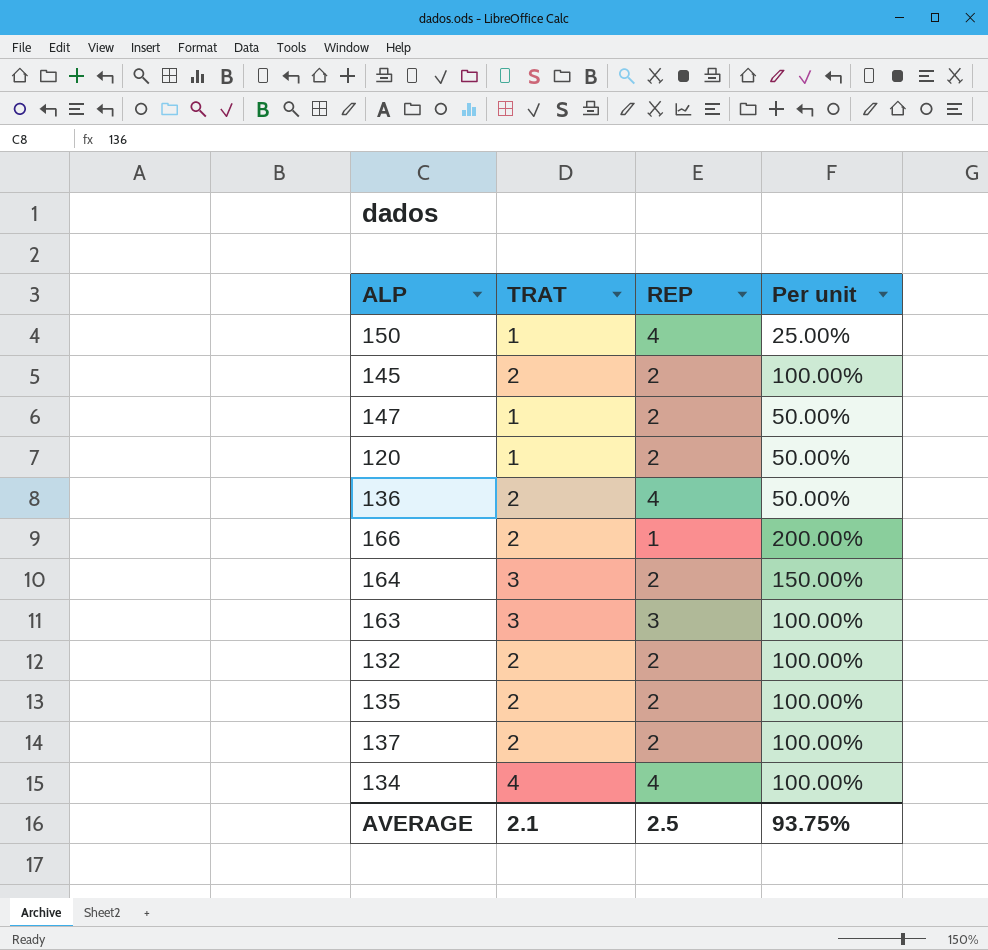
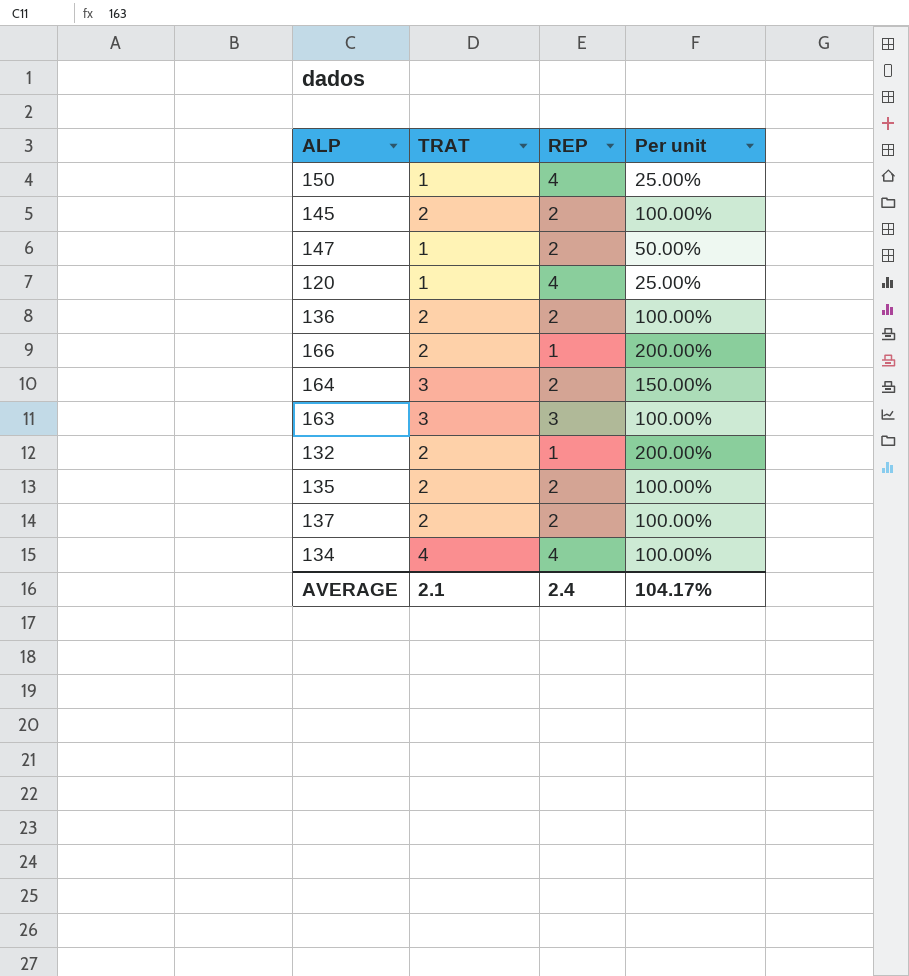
120 | REP: 2 -> 4
120 | Per unit: 50.00% -> 25.00%
136 | REP: 4 -> 2
136 | Per unit: 50.00% -> 100.00%
132 | REP: 2 -> 1
132 | Per unit: 100.00% -> 200.00%
AVERAGE | REP: 2.5 -> 2.4
AVERAGE | Per unit: 93.75% -> 104.17%

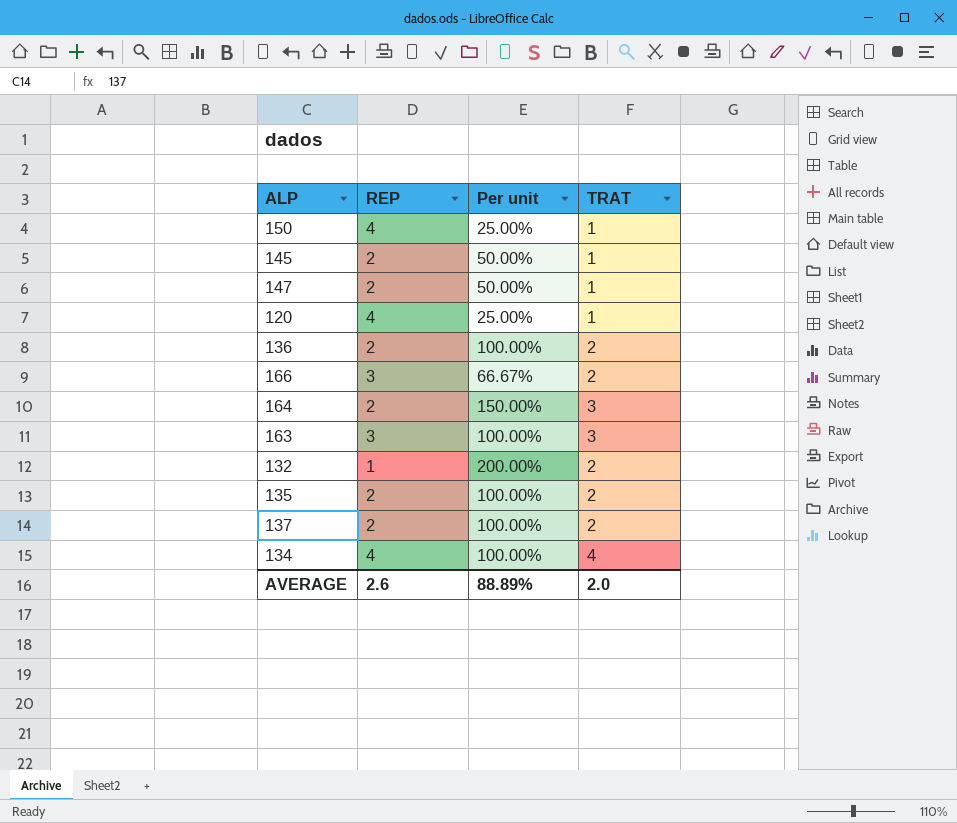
column TRAT | position: 2 -> 4
145 | Per unit: 100.00% -> 50.00%
145 | TRAT: 2 -> 1
166 | REP: 1 -> 3
166 | Per unit: 200.00% -> 66.67%
AVERAGE | REP: 2.4 -> 2.6
AVERAGE | Per unit: 104.17% -> 88.89%
AVERAGE | TRAT: 2.1 -> 2.0

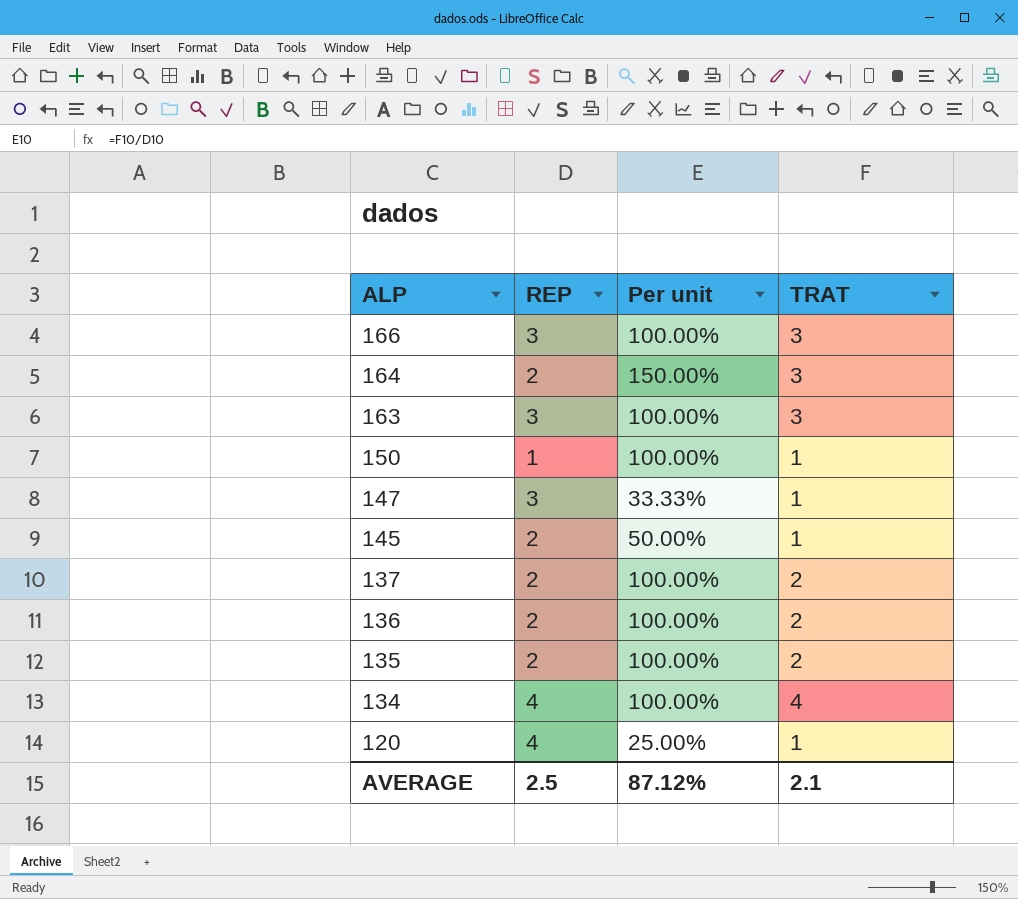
row order: none -> ALP descending
row 132: 1 | 200.00% | 2 -> none
166 | Per unit: 66.67% -> 100.00%
166 | TRAT: 2 -> 3
150 | REP: 4 -> 1
150 | Per unit: 25.00% -> 100.00%
147 | REP: 2 -> 3
147 | Per unit: 50.00% -> 33.33%
AVERAGE | REP: 2.6 -> 2.5
AVERAGE | Per unit: 88.89% -> 87.12%
AVERAGE | TRAT: 2.0 -> 2.1

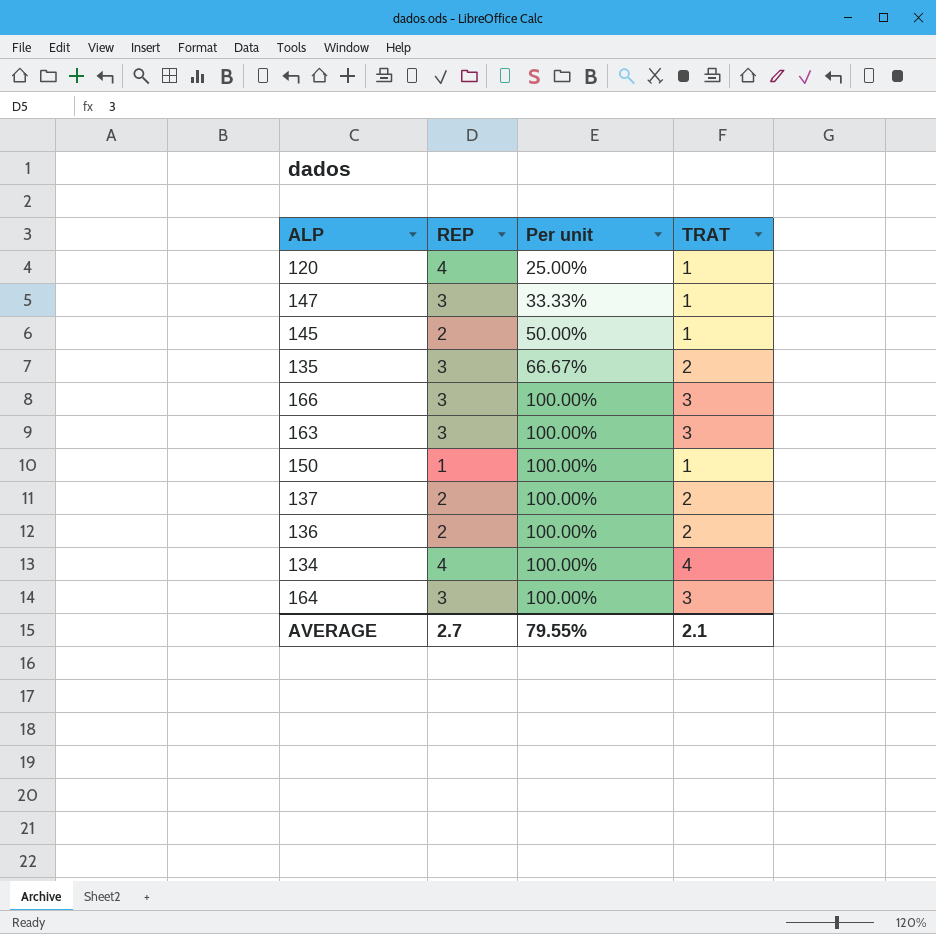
row order: ALP descending -> Per unit ascending
135 | REP: 2 -> 3
135 | Per unit: 100.00% -> 66.67%
164 | REP: 2 -> 3
164 | Per unit: 150.00% -> 100.00%
AVERAGE | REP: 2.5 -> 2.7
AVERAGE | Per unit: 87.12% -> 79.55%

